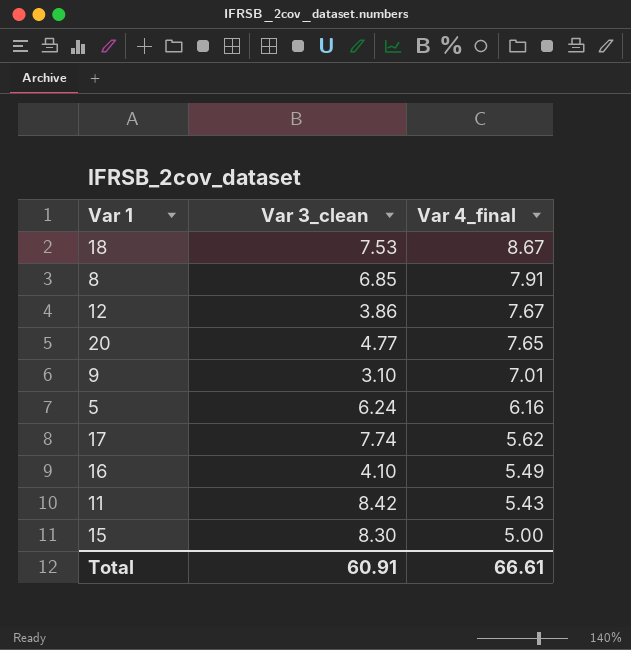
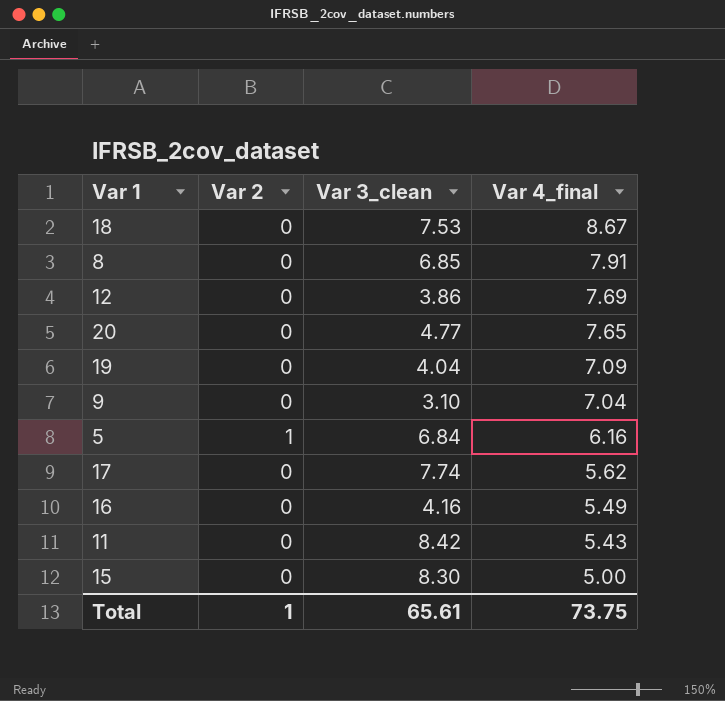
column Var 2 | position: none -> 2
12 | Var 4_final: 7.67 -> 7.69
row 19: none -> 0 | 4.04 | 7.09
9 | Var 4_final: 7.01 -> 7.04
5 | Var 3_clean: 6.24 -> 6.84
16 | Var 3_clean: 4.10 -> 4.16
Total | Var 3_clean: 60.91 -> 65.61
Total | Var 4_final: 66.61 -> 73.75

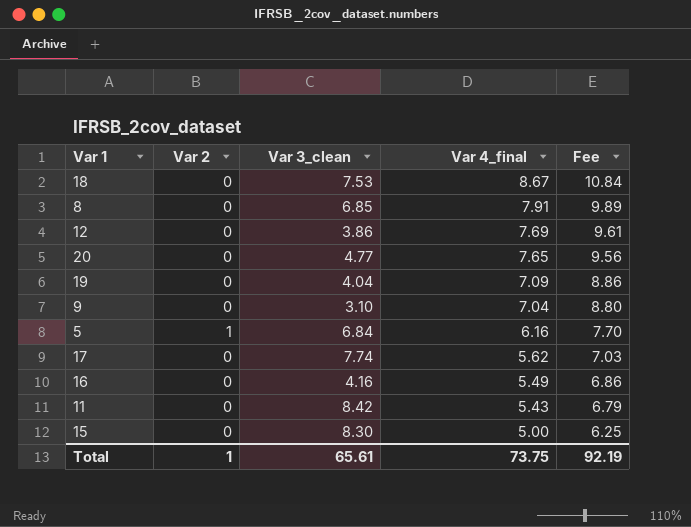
column Fee | formula: none -> [Var 4_final] * 1.25

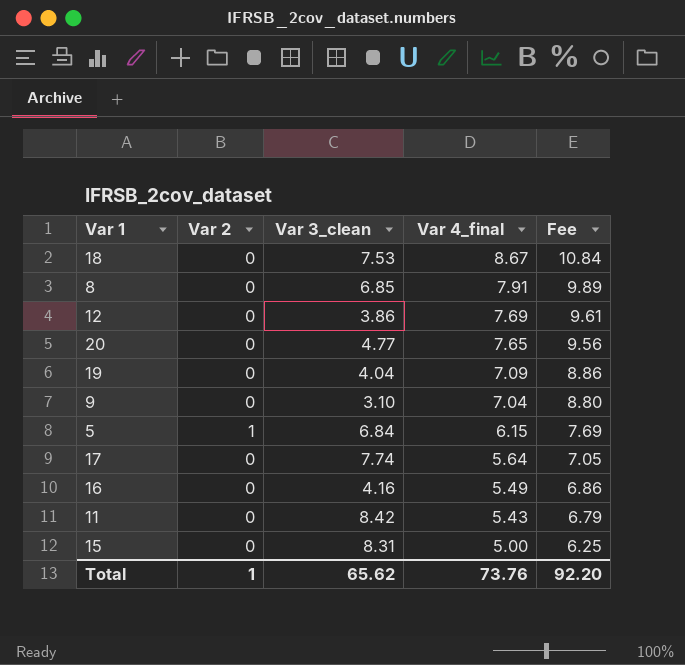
5 | Var 4_final: 6.16 -> 6.15
5 | Fee: 7.70 -> 7.69
17 | Var 4_final: 5.62 -> 5.64
17 | Fee: 7.03 -> 7.05
15 | Var 3_clean: 8.30 -> 8.31
Total | Var 3_clean: 65.61 -> 65.62
Total | Var 4_final: 73.75 -> 73.76
Total | Fee: 92.19 -> 92.20

